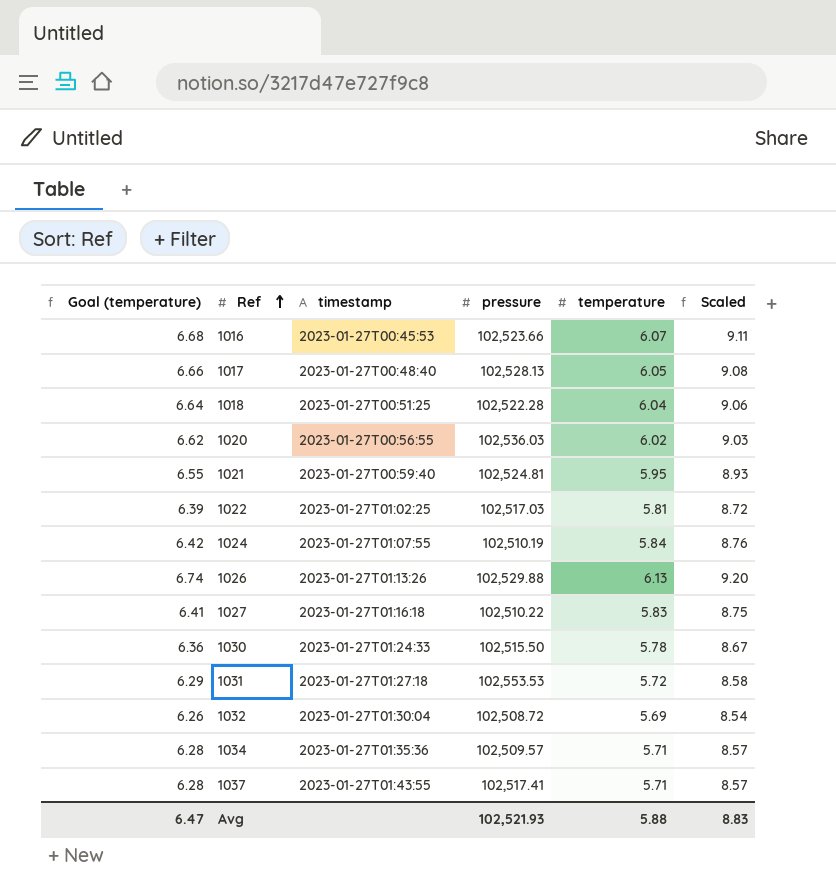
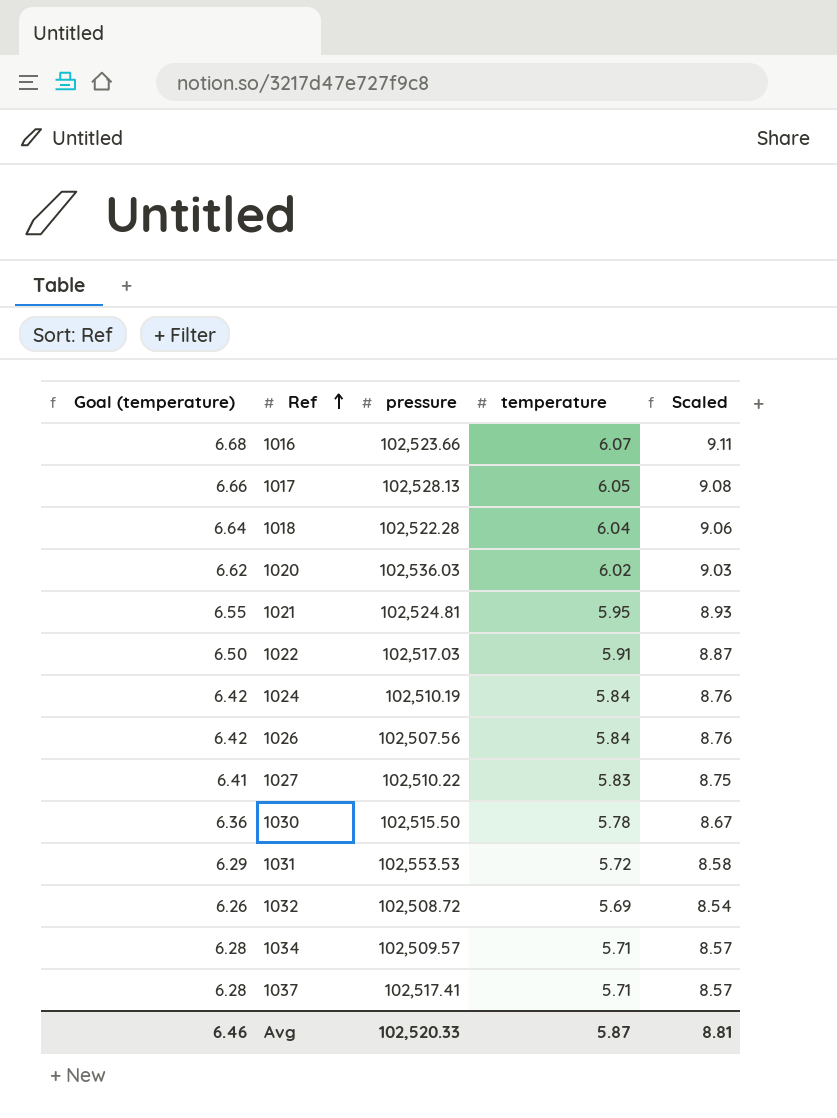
column timestamp | position: 3 -> none
1022 | Goal (temperature): 6.39 -> 6.50
1022 | temperature: 5.81 -> 5.91
1022 | Scaled: 8.72 -> 8.87
1026 | Goal (temperature): 6.74 -> 6.42
1026 | pressure: 102,529.88 -> 102,507.56
1026 | temperature: 6.13 -> 5.84
1026 | Scaled: 9.20 -> 8.76
Avg | Goal (temperature): 6.47 -> 6.46
Avg | pressure: 102,521.93 -> 102,520.33
Avg | temperature: 5.88 -> 5.87
Avg | Scaled: 8.83 -> 8.81

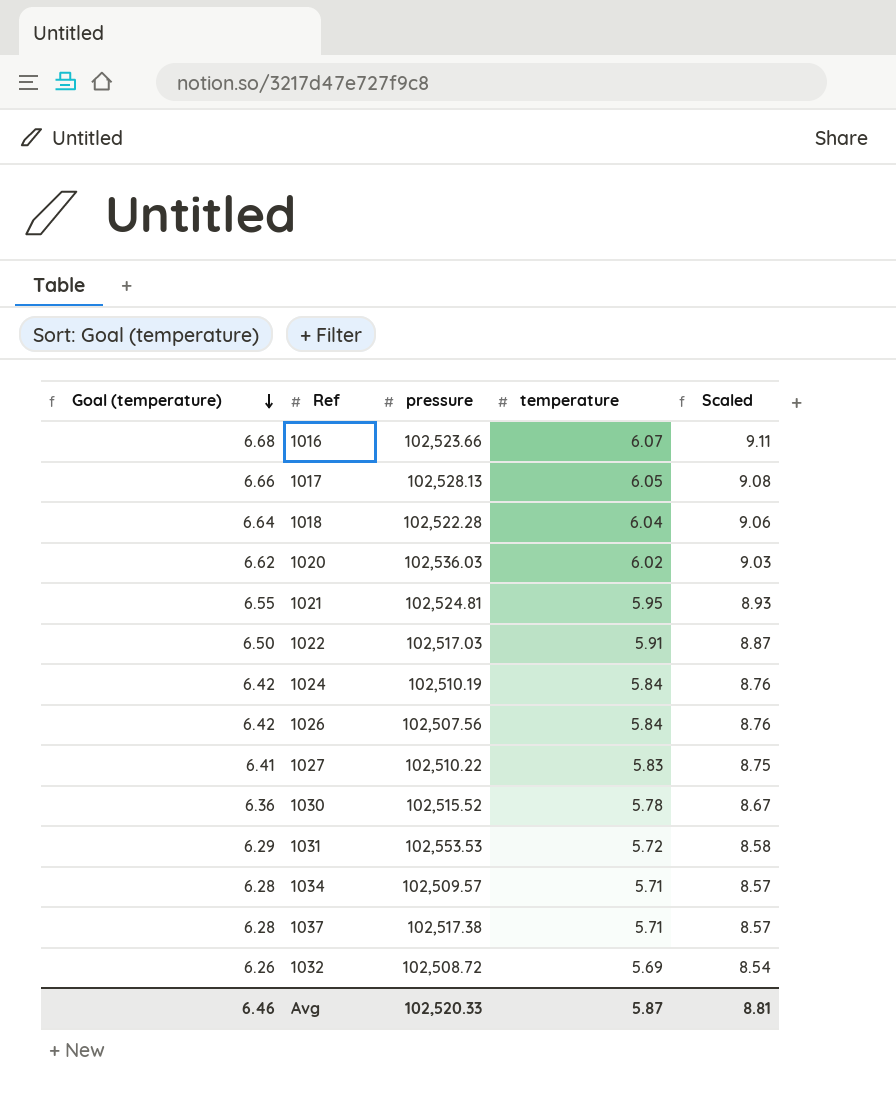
row order: Ref ascending -> Goal (temperature) descending
1030 | pressure: 102,515.50 -> 102,515.52
1037 | pressure: 102,517.41 -> 102,517.38

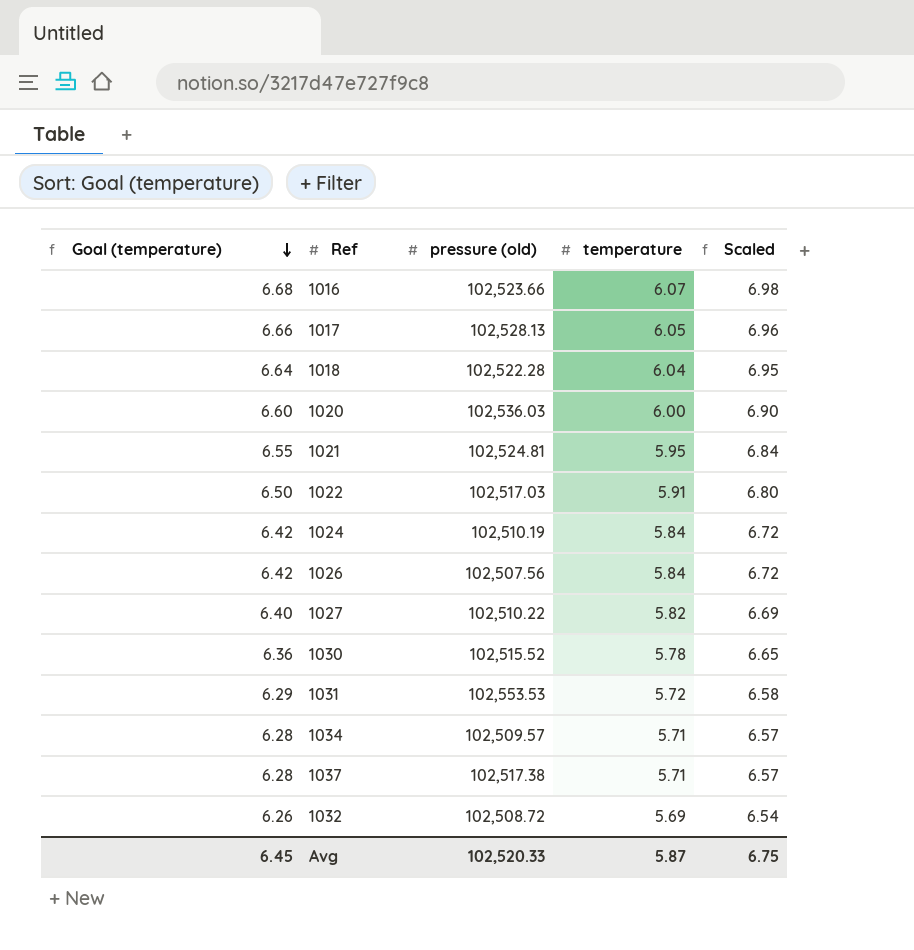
column name: pressure -> pressure (old)
column Scaled | formula: [temperature] * 1.5 -> [temperature] * 1.15
1020 | Goal (temperature): 6.62 -> 6.60
1020 | temperature: 6.02 -> 6.00
1027 | Goal (temperature): 6.41 -> 6.40
1027 | temperature: 5.83 -> 5.82
Avg | Goal (temperature): 6.46 -> 6.45
Avg | Scaled: 8.81 -> 6.75

